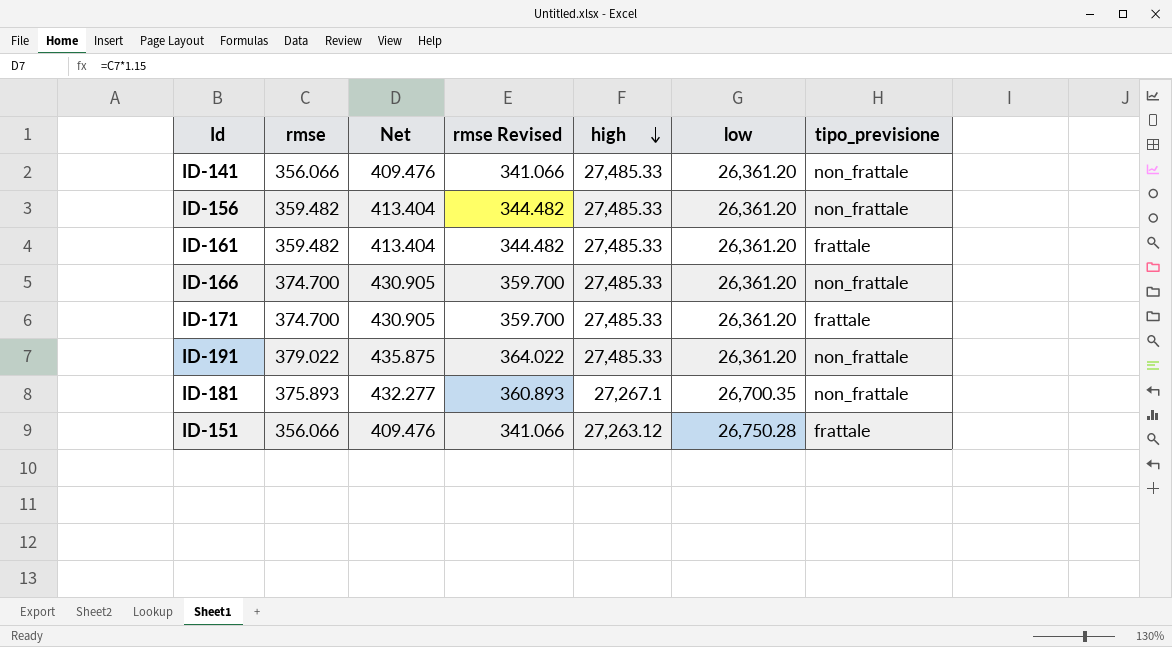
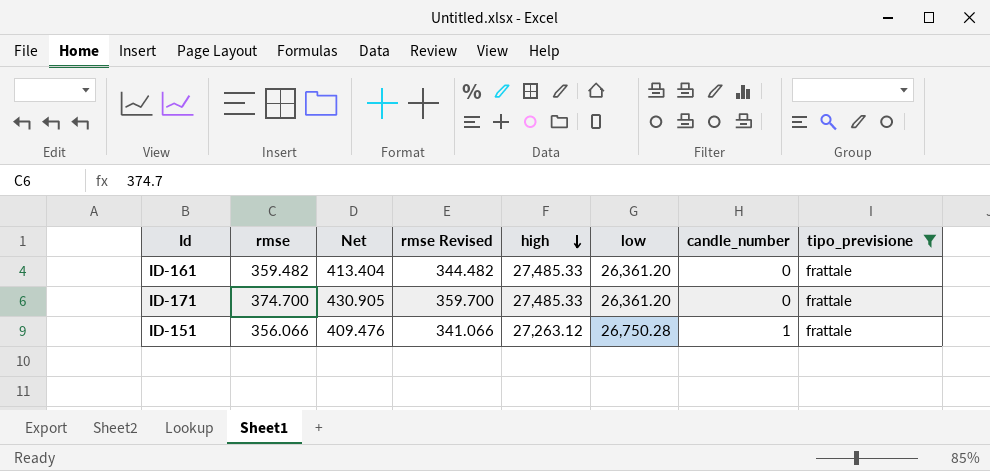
filter: none -> tipo_previsione = frattale
column candle_number | position: none -> 7

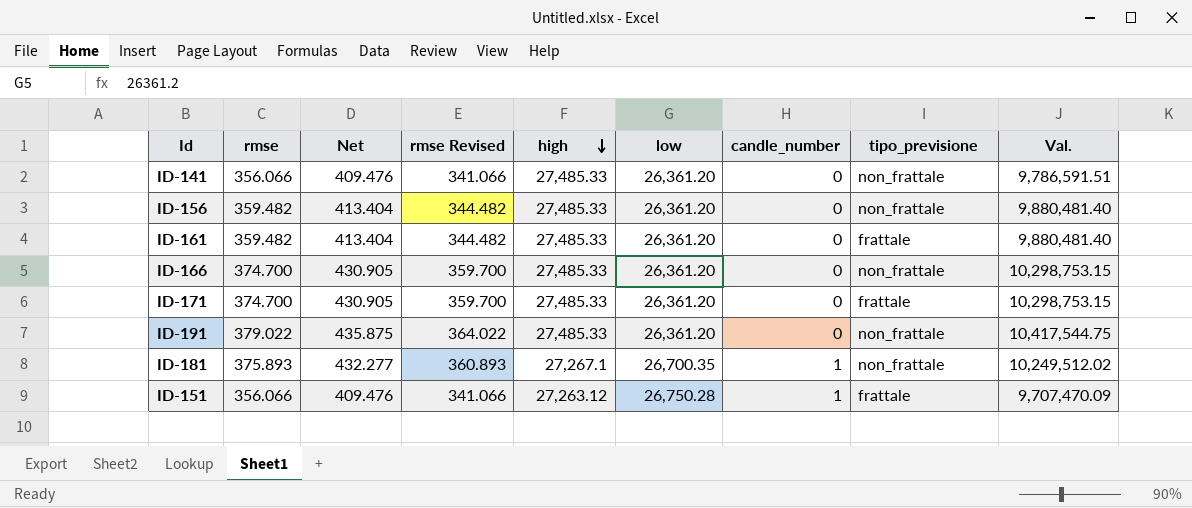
filter: tipo_previsione = frattale -> none
column Val. | formula: none -> [rmse] * [high]

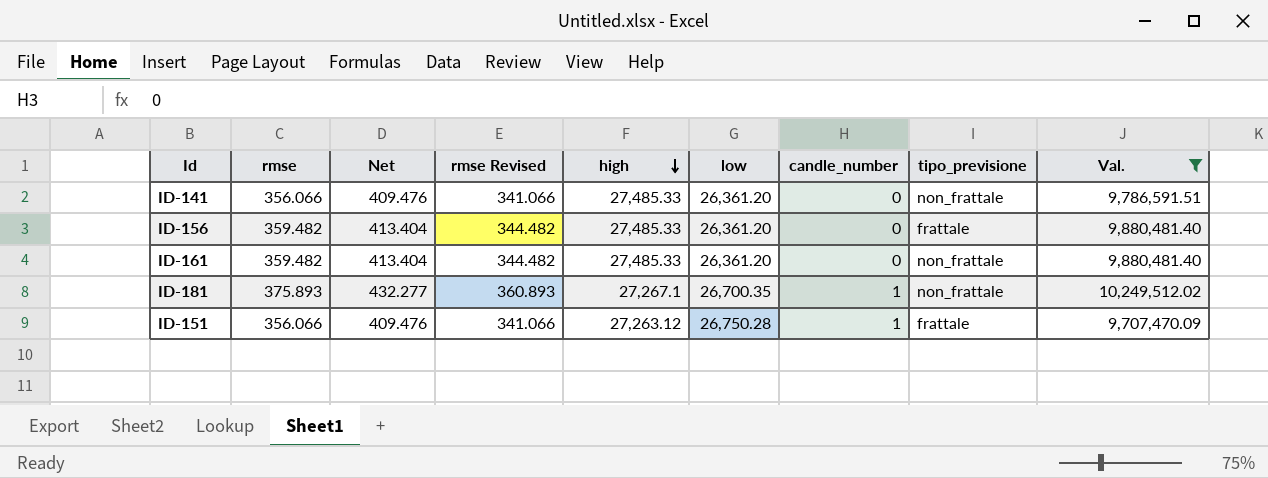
filter: none -> Val. <= 10,249,512.02
ID-156 | tipo_previsione: non_frattale -> frattale
ID-161 | tipo_previsione: frattale -> non_frattale

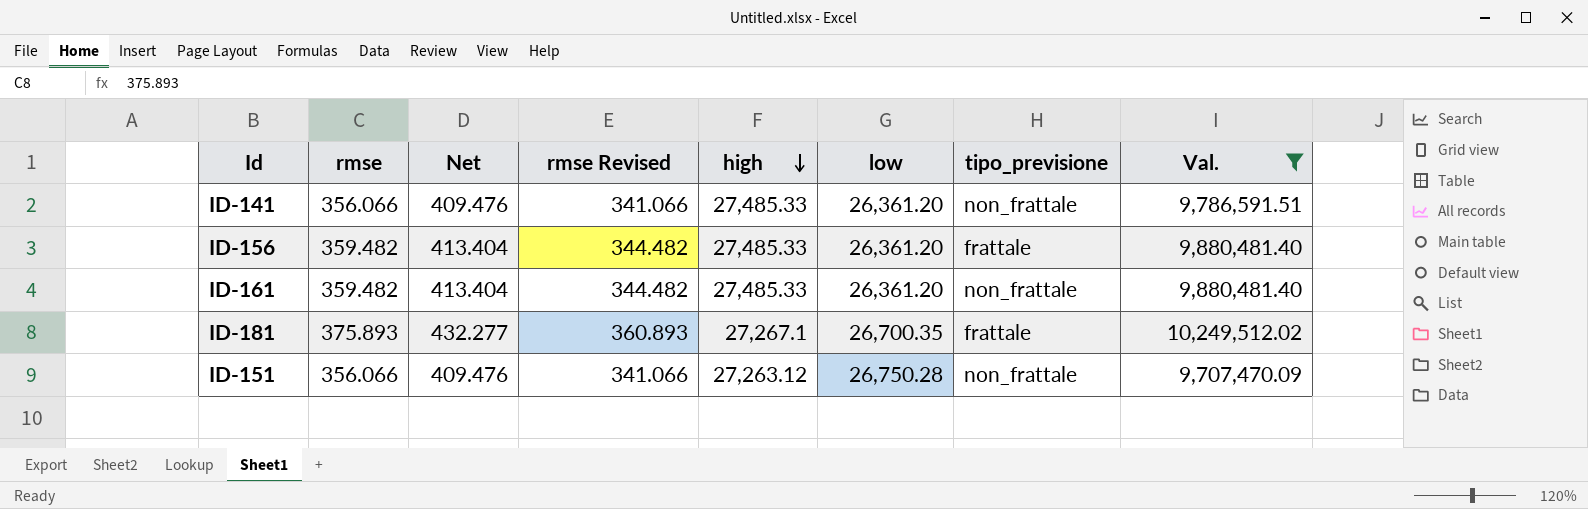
column candle_number | position: 7 -> none
ID-181 | tipo_previsione: non_frattale -> frattale
ID-151 | tipo_previsione: frattale -> non_frattale

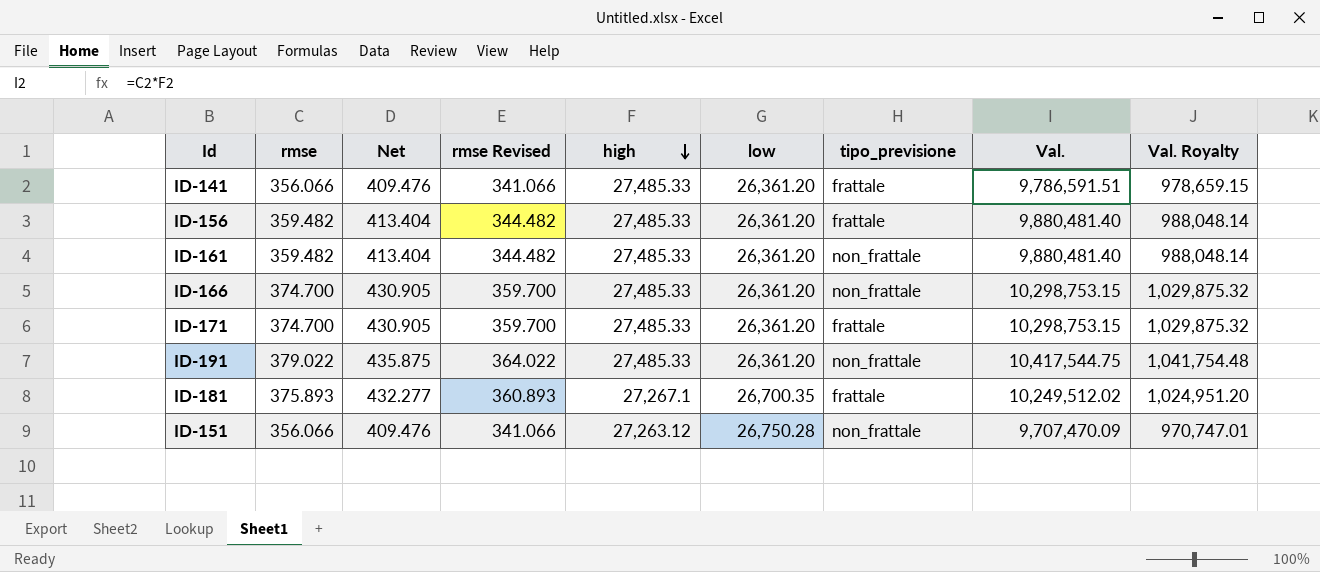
filter: Val. <= 10,249,512.02 -> none
column Val. Royalty | formula: none -> [Val.] * 0.1
ID-141 | tipo_previsione: non_frattale -> frattale

